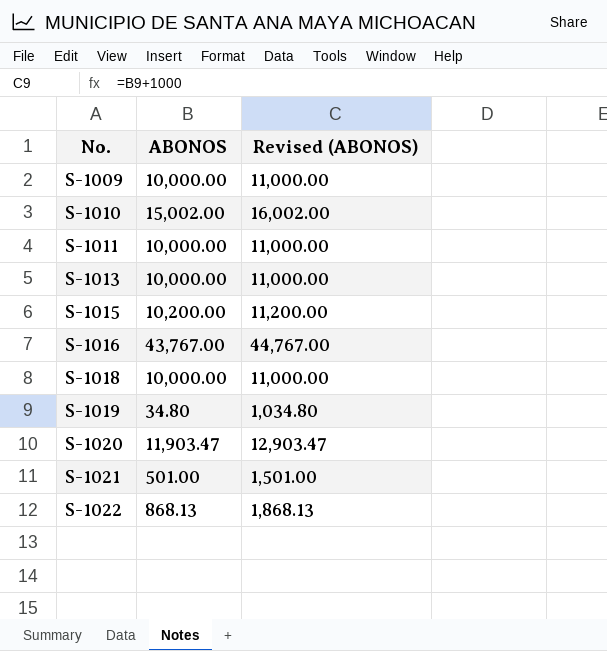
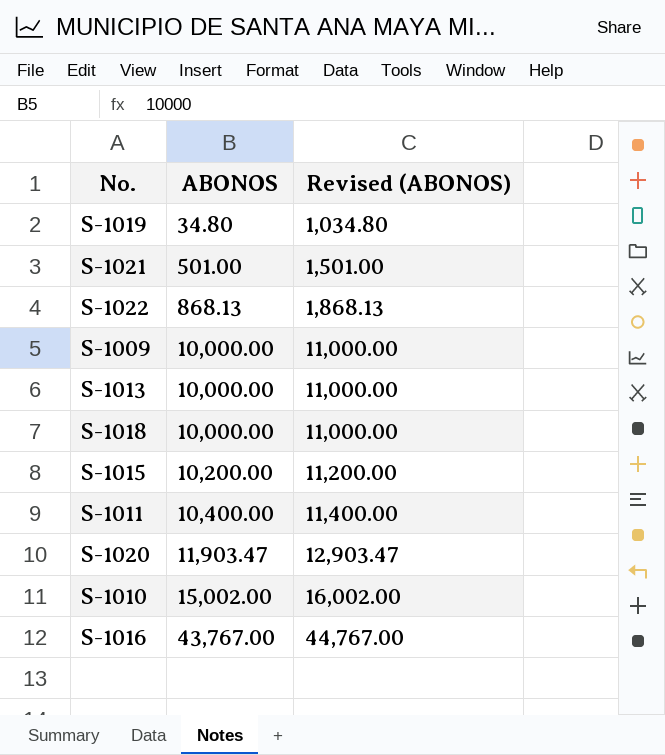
row order: No. ascending -> ABONOS ascending
S-1011 | ABONOS: 10,000.00 -> 10,400.00
S-1011 | Revised (ABONOS): 11,000.00 -> 11,400.00

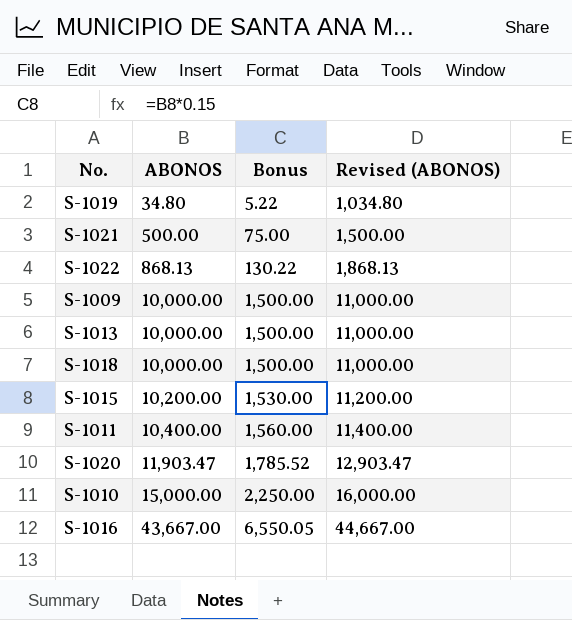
column Bonus | formula: none -> [ABONOS] * 0.15
S-1021 | ABONOS: 501.00 -> 500.00
S-1021 | Revised (ABONOS): 1,501.00 -> 1,500.00
S-1010 | ABONOS: 15,002.00 -> 15,000.00
S-1010 | Revised (ABONOS): 16,002.00 -> 16,000.00
S-1016 | ABONOS: 43,767.00 -> 43,667.00
S-1016 | Revised (ABONOS): 44,767.00 -> 44,667.00

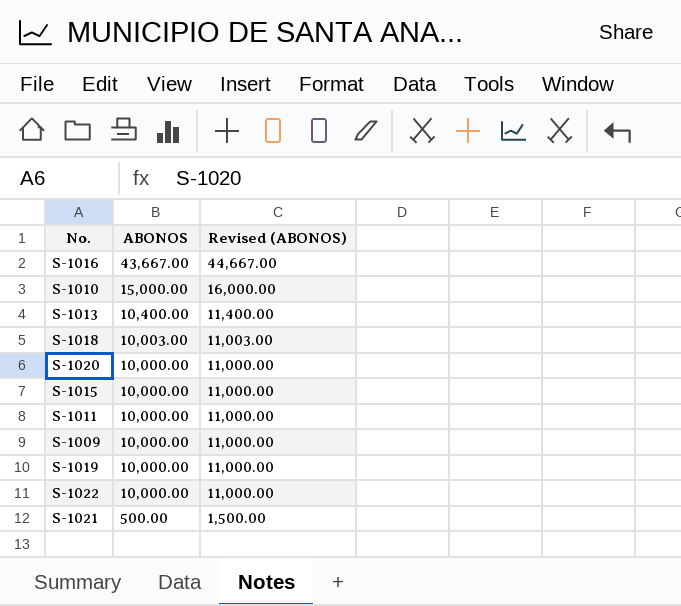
row order: ABONOS ascending -> ABONOS descending
column Bonus | formula: [ABONOS] * 0.15 -> none
S-1013 | ABONOS: 10,000.00 -> 10,400.00
S-1013 | Revised (ABONOS): 11,000.00 -> 11,400.00
S-1018 | ABONOS: 10,000.00 -> 10,003.00
S-1018 | Revised (ABONOS): 11,000.00 -> 11,003.00
S-1020 | ABONOS: 11,903.47 -> 10,000.00
S-1020 | Revised (ABONOS): 12,903.47 -> 11,000.00
S-1015 | ABONOS: 10,200.00 -> 10,000.00
S-1015 | Revised (ABONOS): 11,200.00 -> 11,000.00
S-1011 | ABONOS: 10,400.00 -> 10,000.00
S-1011 | Revised (ABONOS): 11,400.00 -> 11,000.00
S-1019 | ABONOS: 34.80 -> 10,000.00
S-1019 | Revised (ABONOS): 1,034.80 -> 11,000.00
S-1022 | ABONOS: 868.13 -> 10,000.00
S-1022 | Revised (ABONOS): 1,868.13 -> 11,000.00

